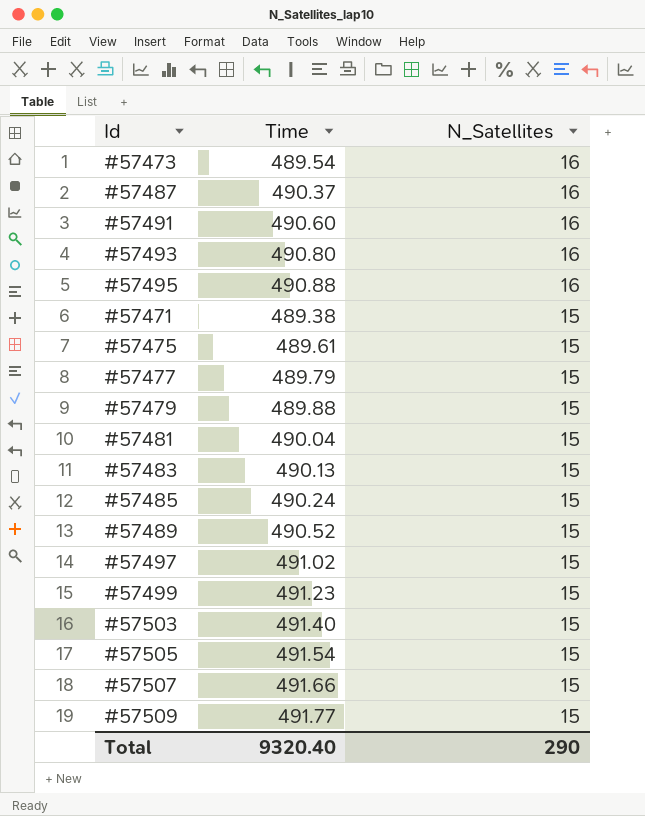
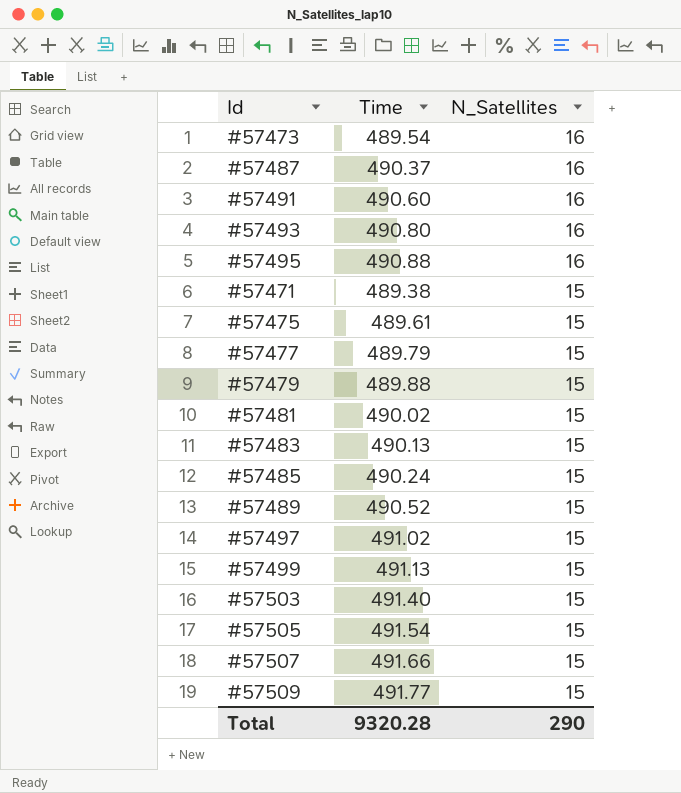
#57481 | Time: 490.04 -> 490.02
#57499 | Time: 491.23 -> 491.13
Total | Time: 9320.40 -> 9320.28

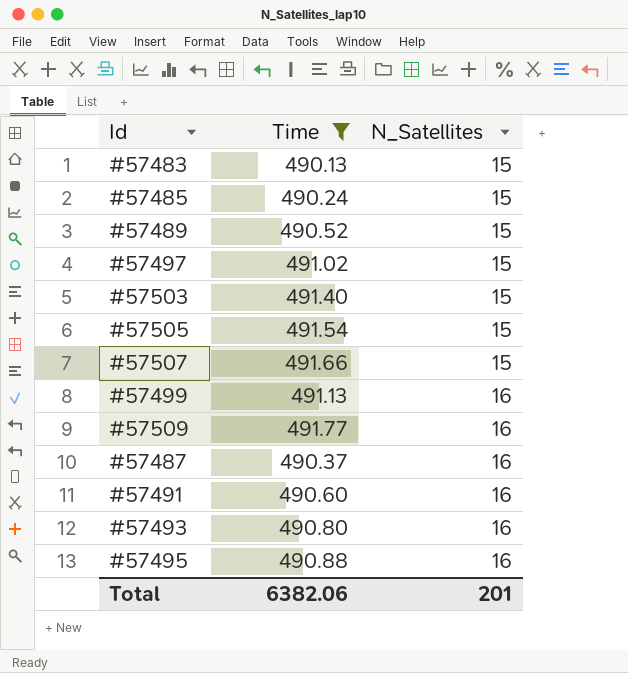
filter: none -> Time >= 490.13
row order: N_Satellites descending -> N_Satellites ascending
#57499 | N_Satellites: 15 -> 16
#57509 | N_Satellites: 15 -> 16
Total | Time: 9320.28 -> 6382.06
Total | N_Satellites: 290 -> 201

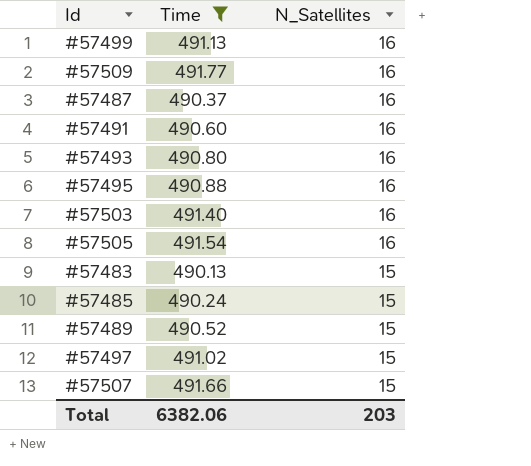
row order: N_Satellites ascending -> N_Satellites descending
#57503 | N_Satellites: 15 -> 16
#57505 | N_Satellites: 15 -> 16
Total | N_Satellites: 201 -> 203

